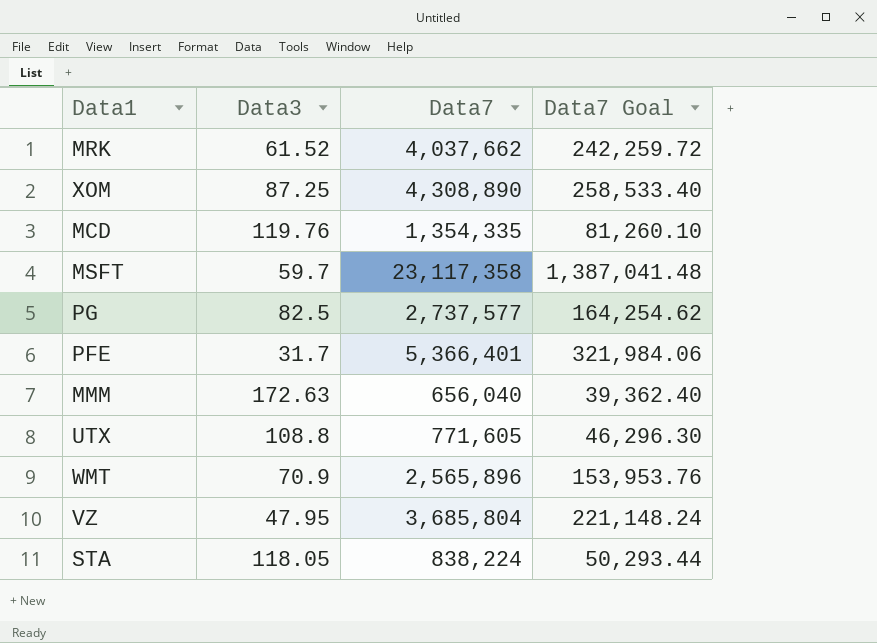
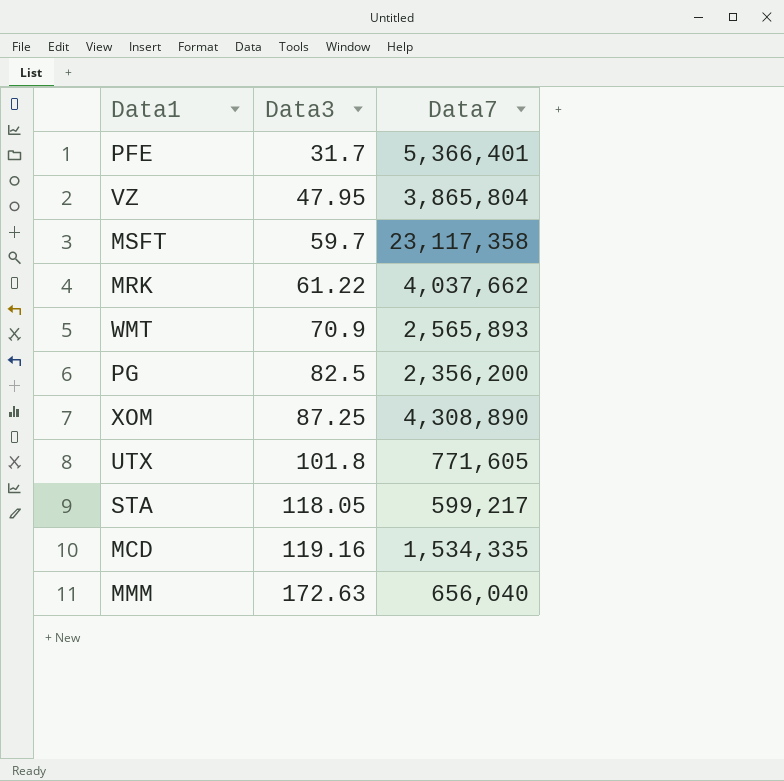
row order: none -> Data3 ascending
column Data7 Goal | formula: [Data7] * 0.06 -> none
VZ | Data7: 3,685,804 -> 3,865,804
MRK | Data3: 61.52 -> 61.22
WMT | Data7: 2,565,896 -> 2,565,893
PG | Data7: 2,737,577 -> 2,356,200
UTX | Data3: 108.8 -> 101.8
STA | Data7: 838,224 -> 599,217
MCD | Data3: 119.76 -> 119.16
MCD | Data7: 1,354,335 -> 1,534,335

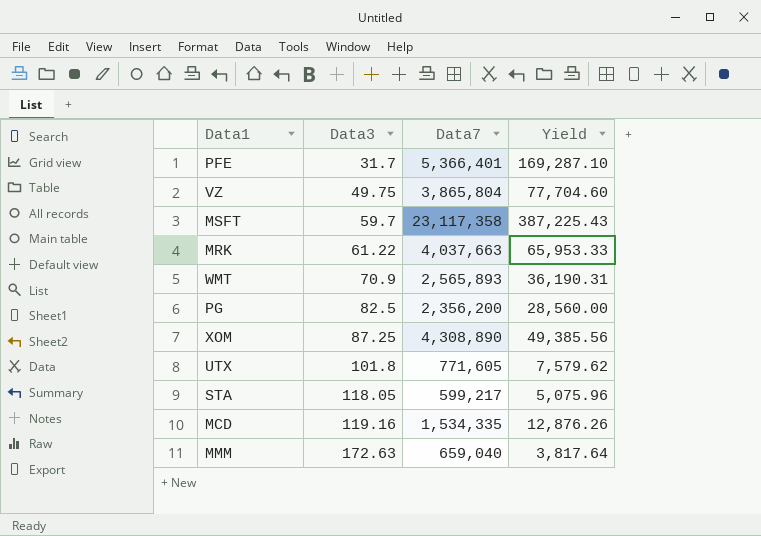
column Yield | formula: none -> [Data7] / [Data3]
VZ | Data3: 47.95 -> 49.75
MRK | Data7: 4,037,662 -> 4,037,663
MMM | Data7: 656,040 -> 659,040

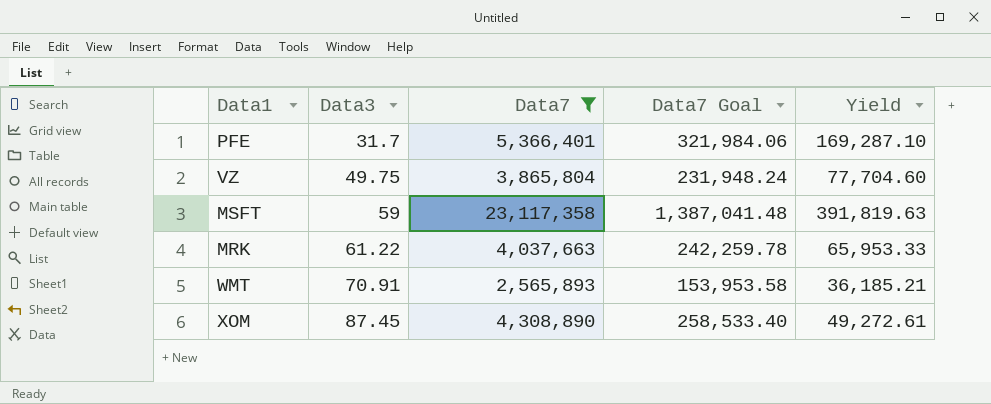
filter: none -> Data7 >= 2,565,893
column Data7 Goal | formula: none -> [Data7] * 0.06
MSFT | Data3: 59.7 -> 59
MSFT | Yield: 387,225.43 -> 391,819.63
WMT | Data3: 70.9 -> 70.91
WMT | Yield: 36,190.31 -> 36,185.21
XOM | Data3: 87.25 -> 87.45
XOM | Yield: 49,385.56 -> 49,272.61

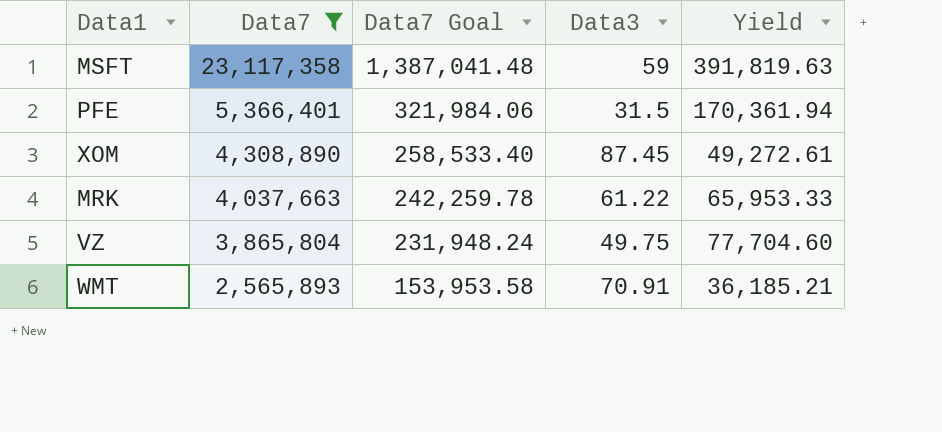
row order: Data3 ascending -> Data7 descending
column Data3 | position: 2 -> 4
PFE | Data3: 31.7 -> 31.5
PFE | Yield: 169,287.10 -> 170,361.94

